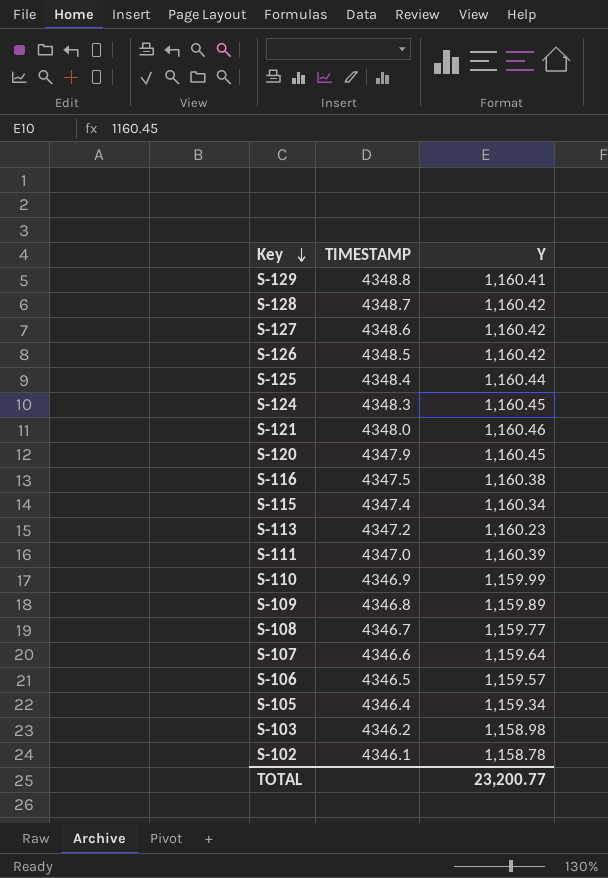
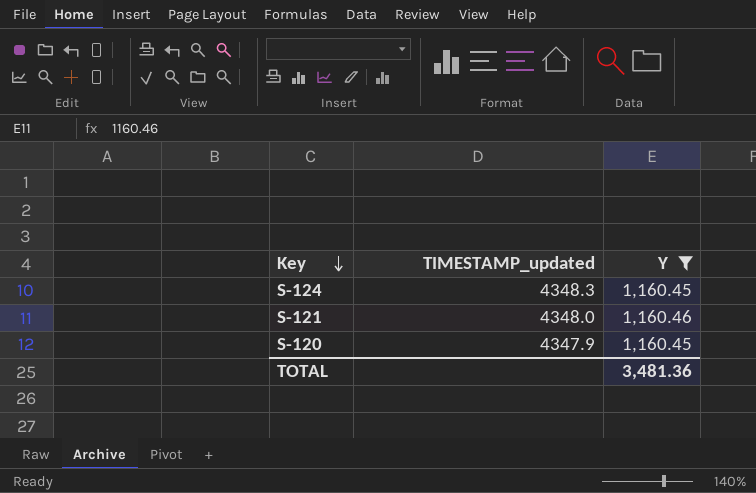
filter: none -> Y >= 1,160.45
column name: TIMESTAMP -> TIMESTAMP_updated
TOTAL | Y: 23,200.77 -> 3,481.36

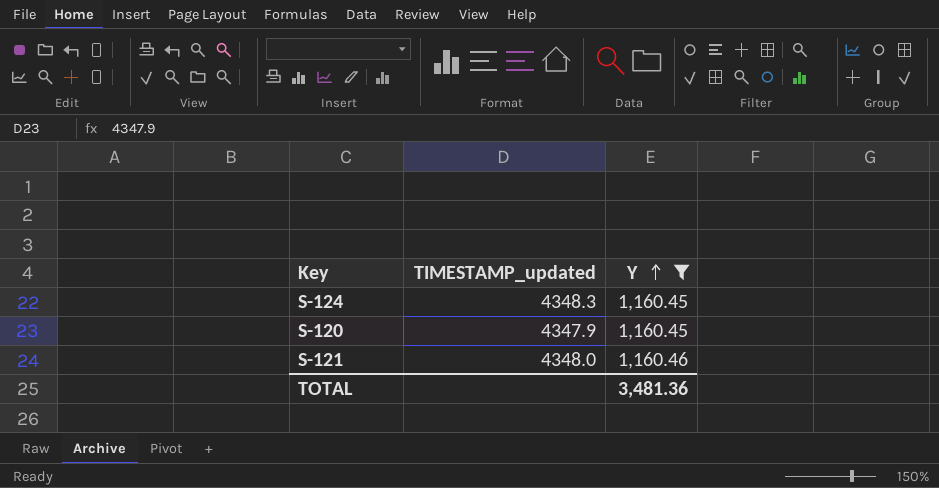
row order: Key descending -> Y ascending

